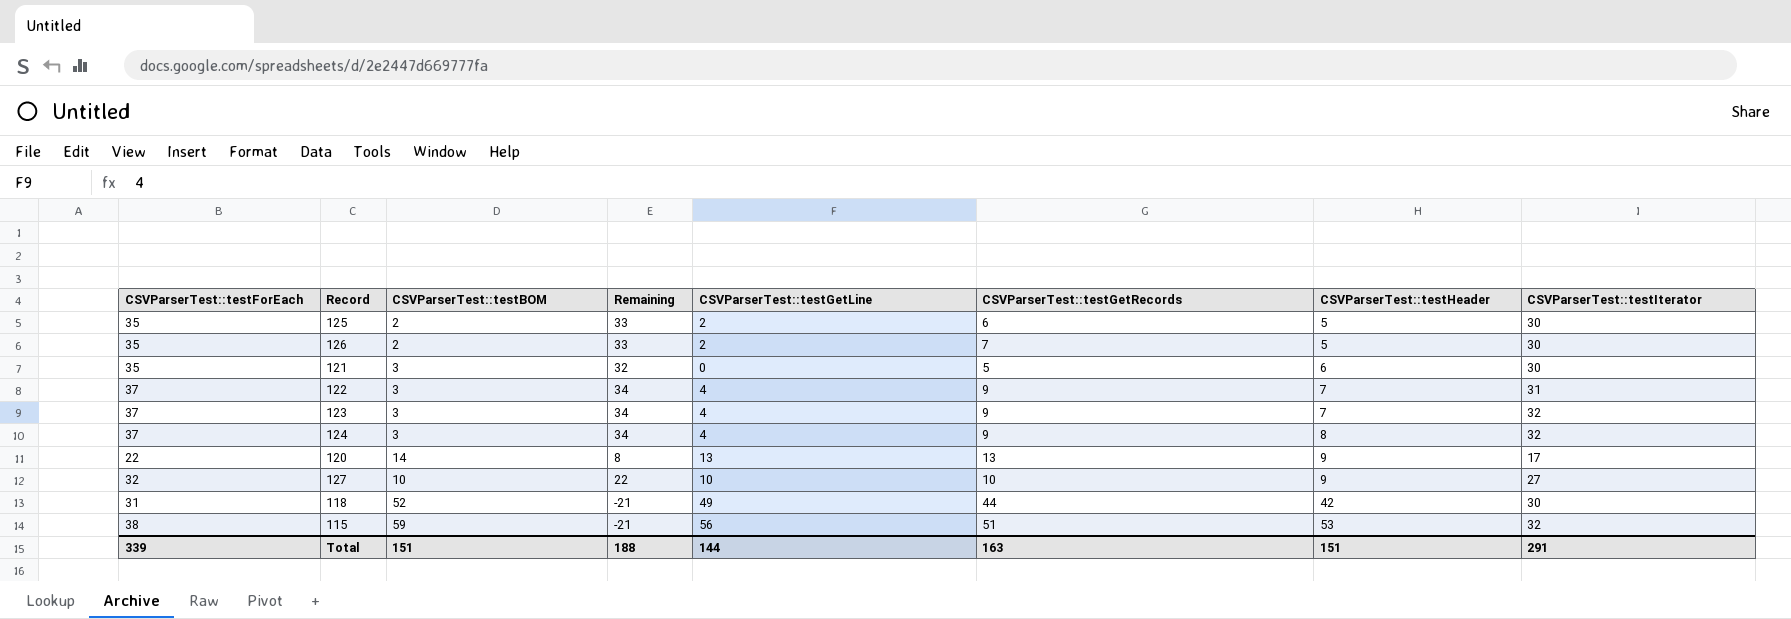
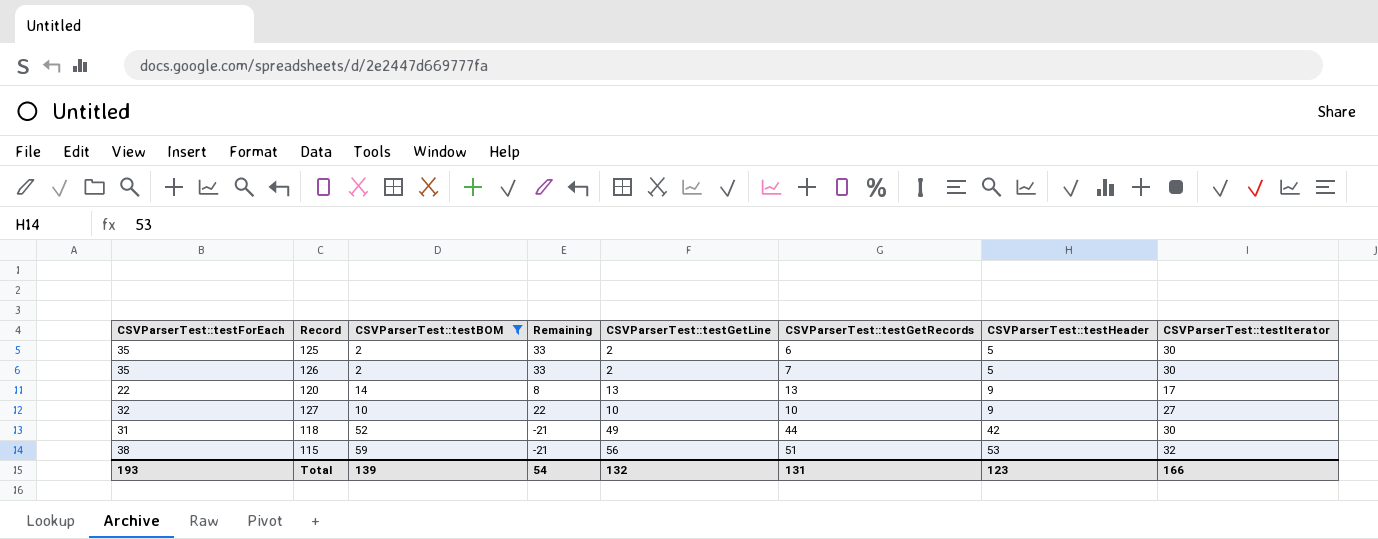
filter: none -> CSVParserTest::testBOM != 3
Total | CSVParserTest::testForEach: 339 -> 193
Total | CSVParserTest::testBOM: 151 -> 139
Total | Remaining: 188 -> 54
Total | CSVParserTest::testGetLine: 144 -> 132
Total | CSVParserTest::testGetRecords: 163 -> 131
Total | CSVParserTest::testHeader: 151 -> 123
Total | CSVParserTest::testIterator: 291 -> 166

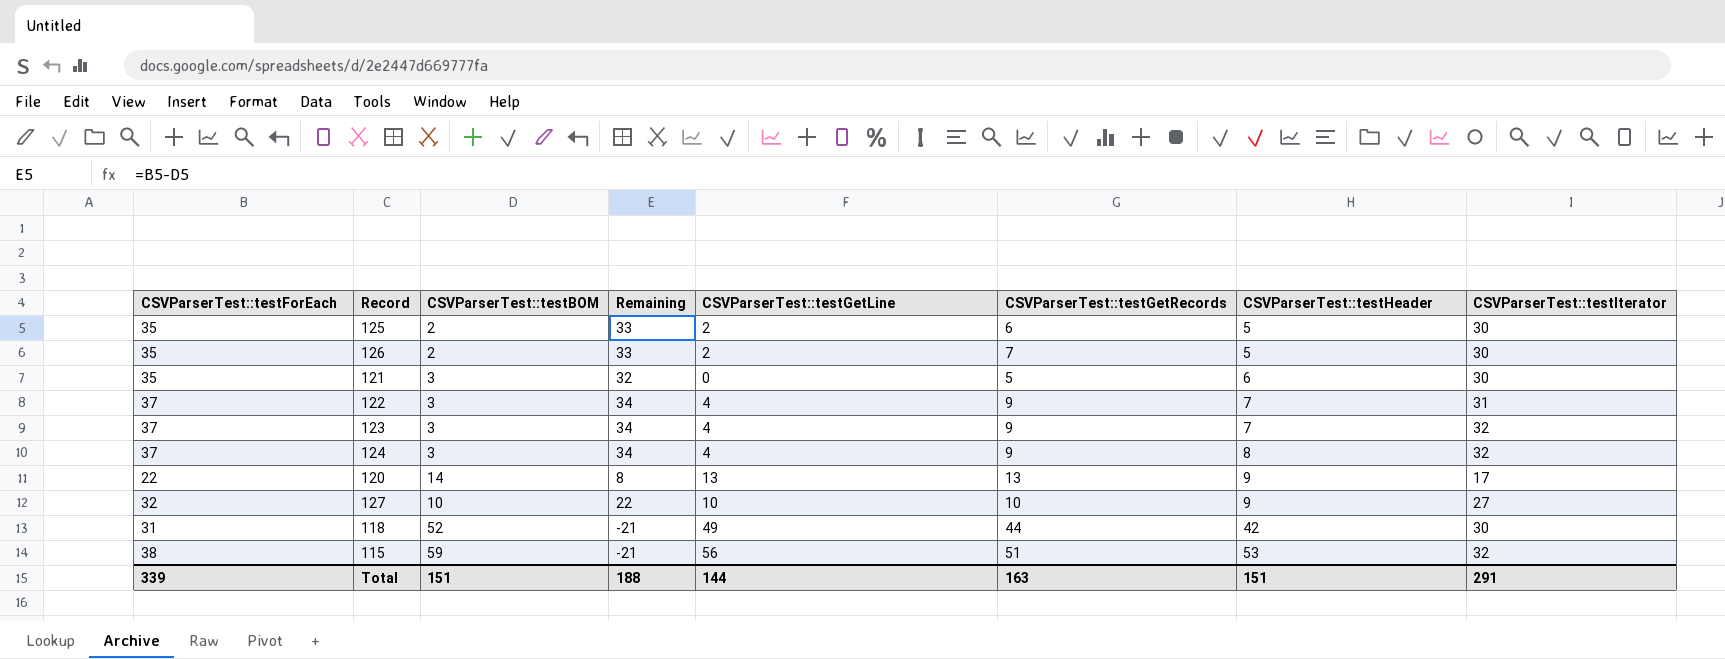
filter: CSVParserTest::testBOM != 3 -> none
Total | CSVParserTest::testForEach: 193 -> 339
Total | CSVParserTest::testBOM: 139 -> 151
Total | Remaining: 54 -> 188
Total | CSVParserTest::testGetLine: 132 -> 144
Total | CSVParserTest::testGetRecords: 131 -> 163
Total | CSVParserTest::testHeader: 123 -> 151
Total | CSVParserTest::testIterator: 166 -> 291

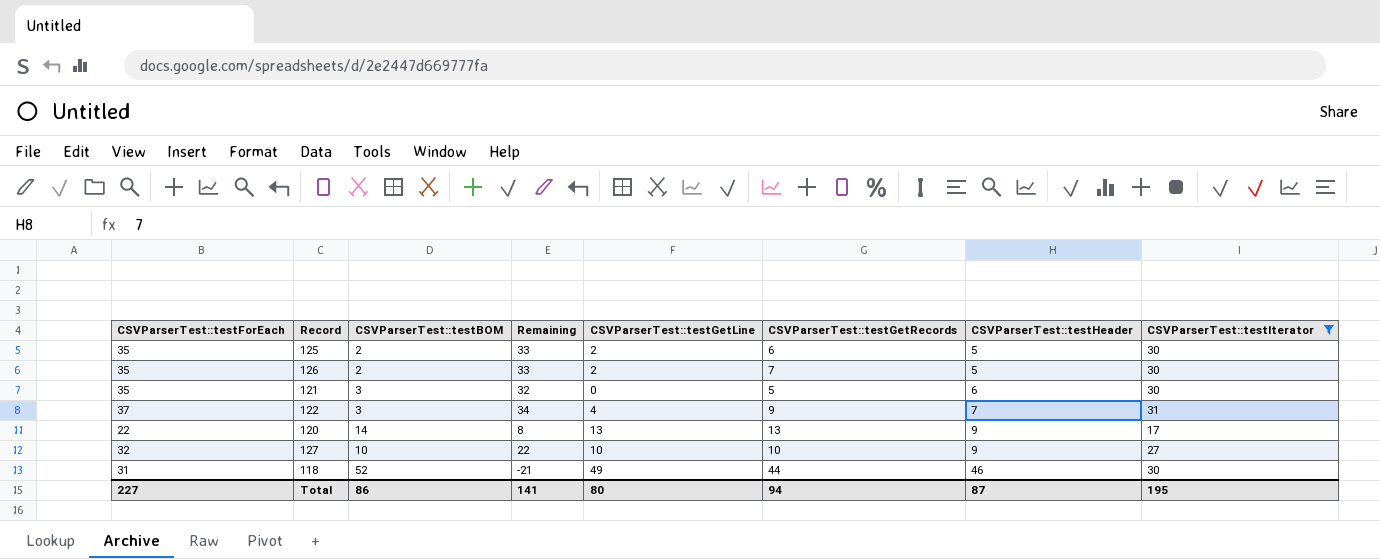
filter: none -> CSVParserTest::testIterator != 32
118 | CSVParserTest::testHeader: 42 -> 46
Total | CSVParserTest::testForEach: 339 -> 227
Total | CSVParserTest::testBOM: 151 -> 86
Total | Remaining: 188 -> 141
Total | CSVParserTest::testGetLine: 144 -> 80
Total | CSVParserTest::testGetRecords: 163 -> 94
Total | CSVParserTest::testHeader: 151 -> 87
Total | CSVParserTest::testIterator: 291 -> 195

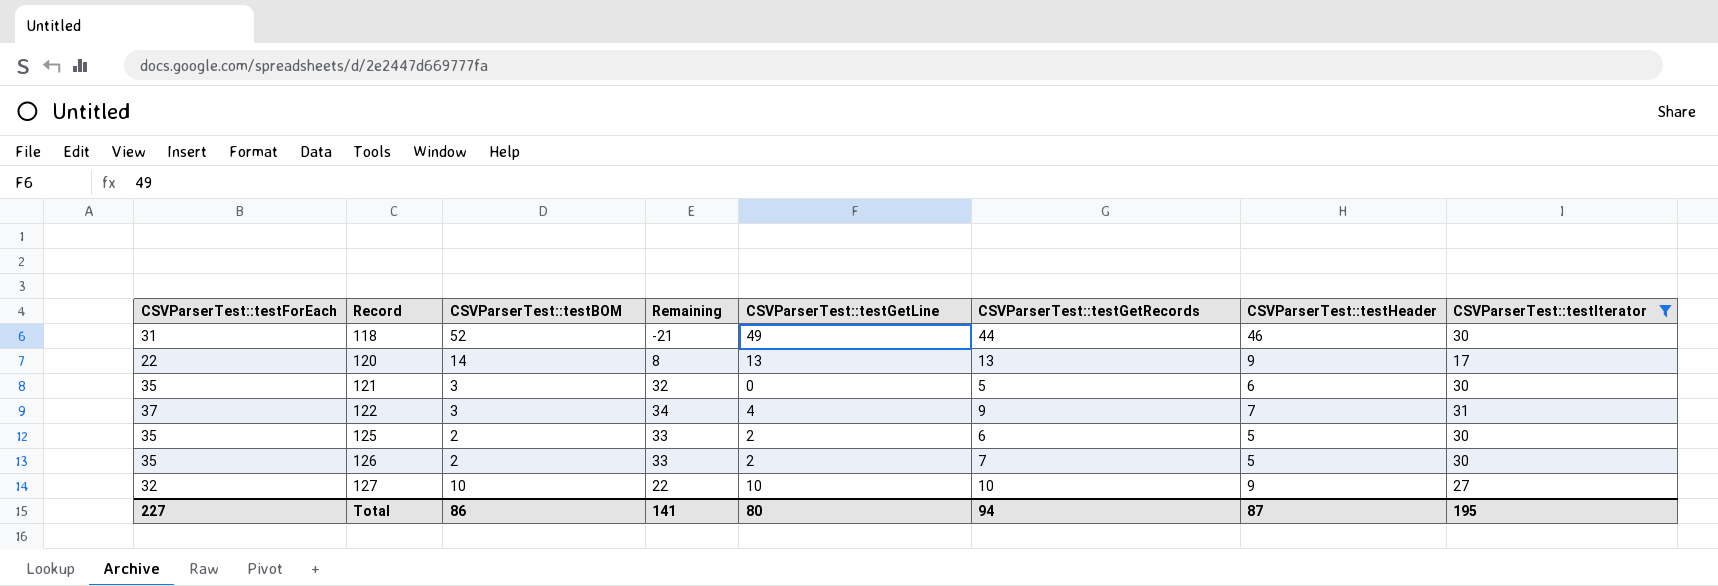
row order: CSVParserTest::testHeader ascending -> Record ascending

